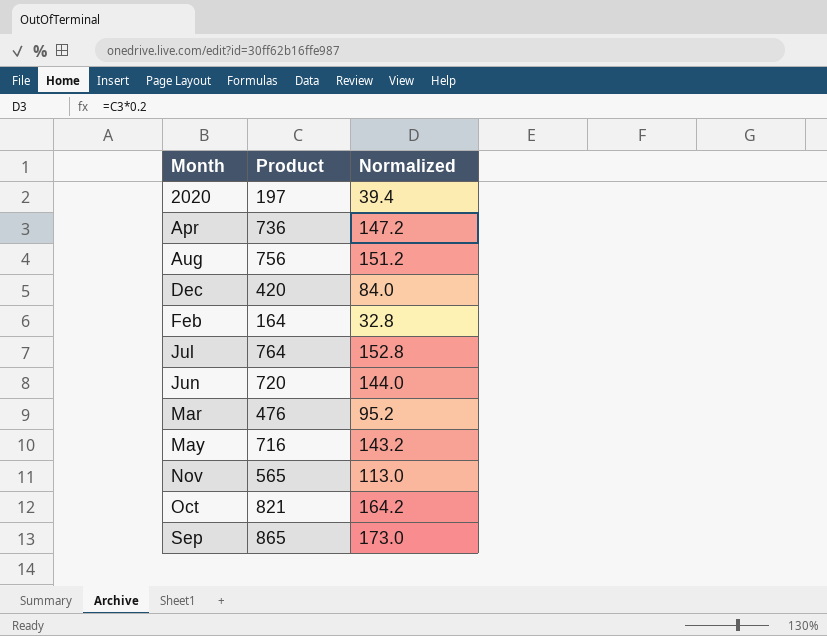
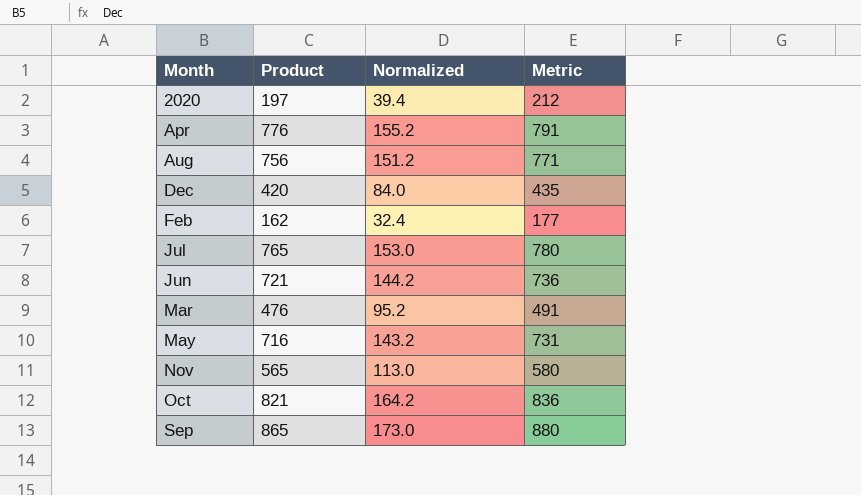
column Metric | formula: none -> [Product] + 15
Apr | Product: 736 -> 776
Apr | Normalized: 147.2 -> 155.2
Feb | Product: 164 -> 162
Feb | Normalized: 32.8 -> 32.4
Jul | Product: 764 -> 765
Jul | Normalized: 152.8 -> 153.0
Jun | Product: 720 -> 721
Jun | Normalized: 144.0 -> 144.2

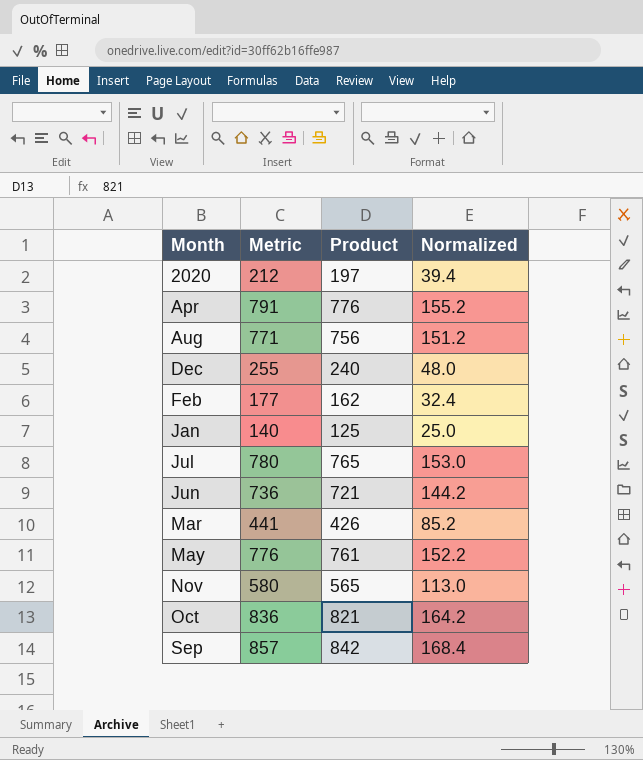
column Metric | position: 4 -> 2
Dec | Metric: 435 -> 255
Dec | Product: 420 -> 240
Dec | Normalized: 84.0 -> 48.0
row Jan: none -> 140 | 125 | 25.0
Mar | Metric: 491 -> 441
Mar | Product: 476 -> 426
Mar | Normalized: 95.2 -> 85.2
May | Metric: 731 -> 776
May | Product: 716 -> 761
May | Normalized: 143.2 -> 152.2
Sep | Metric: 880 -> 857
Sep | Product: 865 -> 842
Sep | Normalized: 173.0 -> 168.4

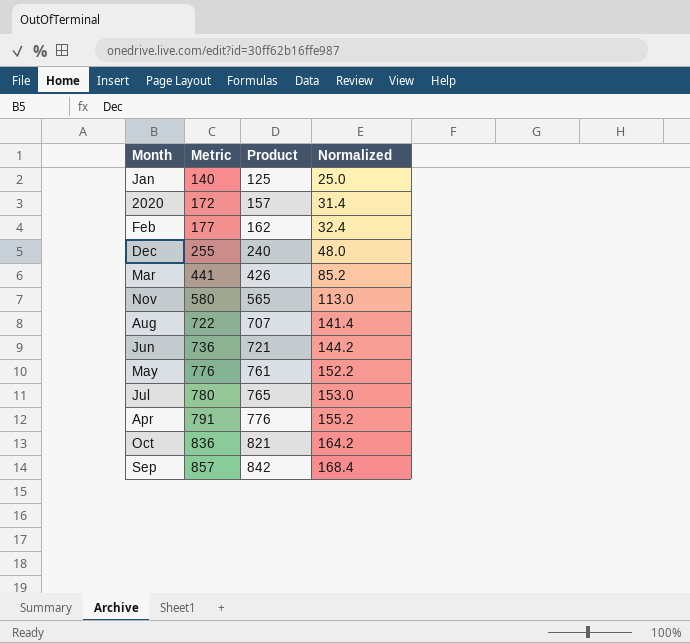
row order: Month ascending -> Metric ascending
2020 | Metric: 212 -> 172
2020 | Product: 197 -> 157
2020 | Normalized: 39.4 -> 31.4
Aug | Metric: 771 -> 722
Aug | Product: 756 -> 707
Aug | Normalized: 151.2 -> 141.4

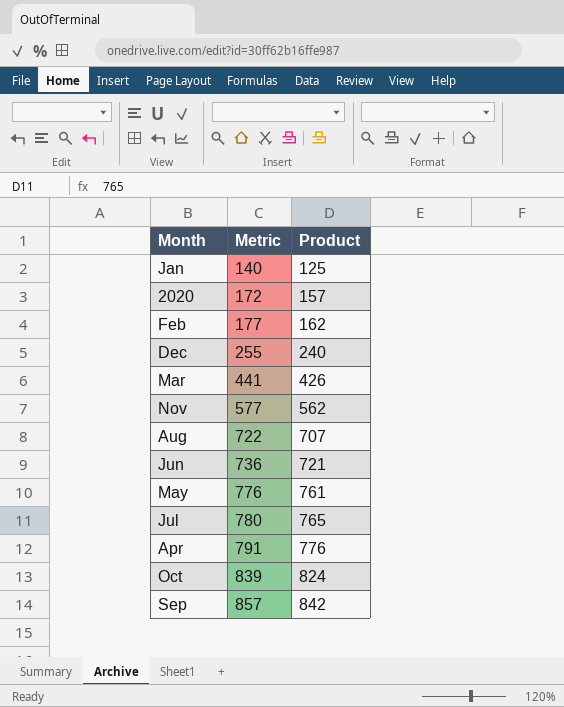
column Normalized | formula: [Product] * 0.2 -> none
Nov | Metric: 580 -> 577
Nov | Product: 565 -> 562
Oct | Metric: 836 -> 839
Oct | Product: 821 -> 824

